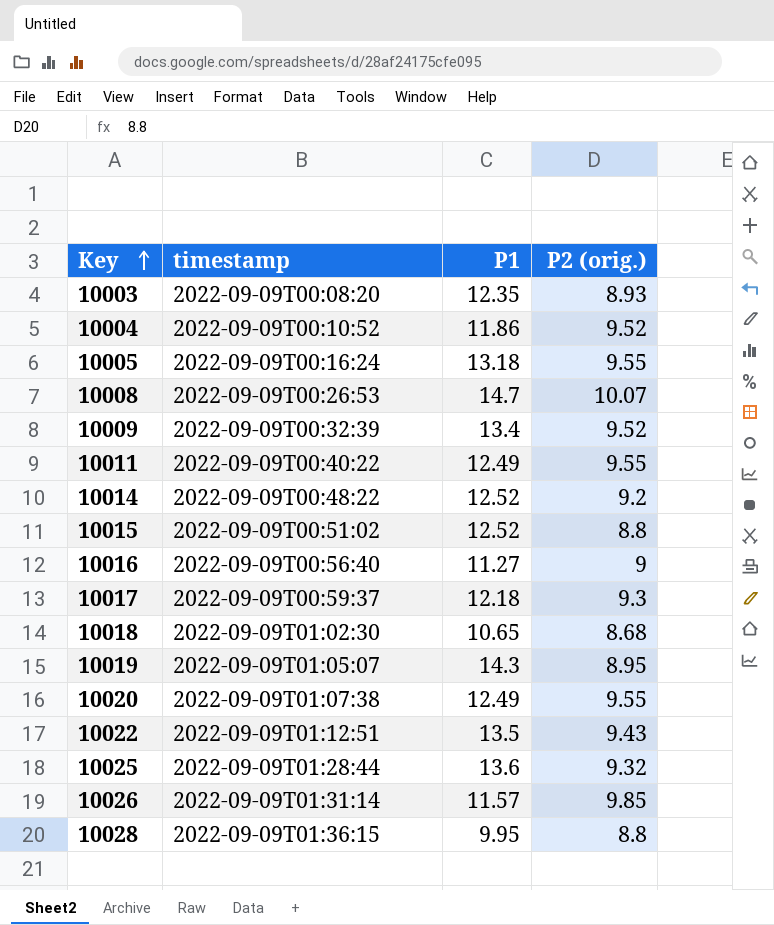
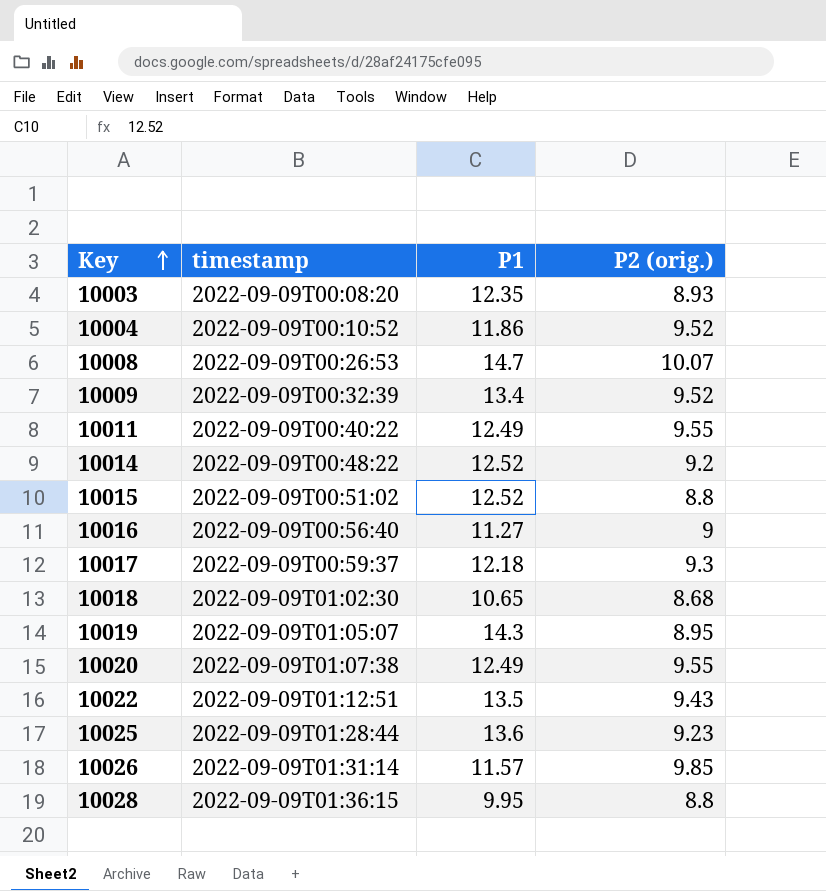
row 10005: 2022-09-09T00:16:24 | 13.18 | 9.55 -> none
10025 | P2 (orig.): 9.32 -> 9.23

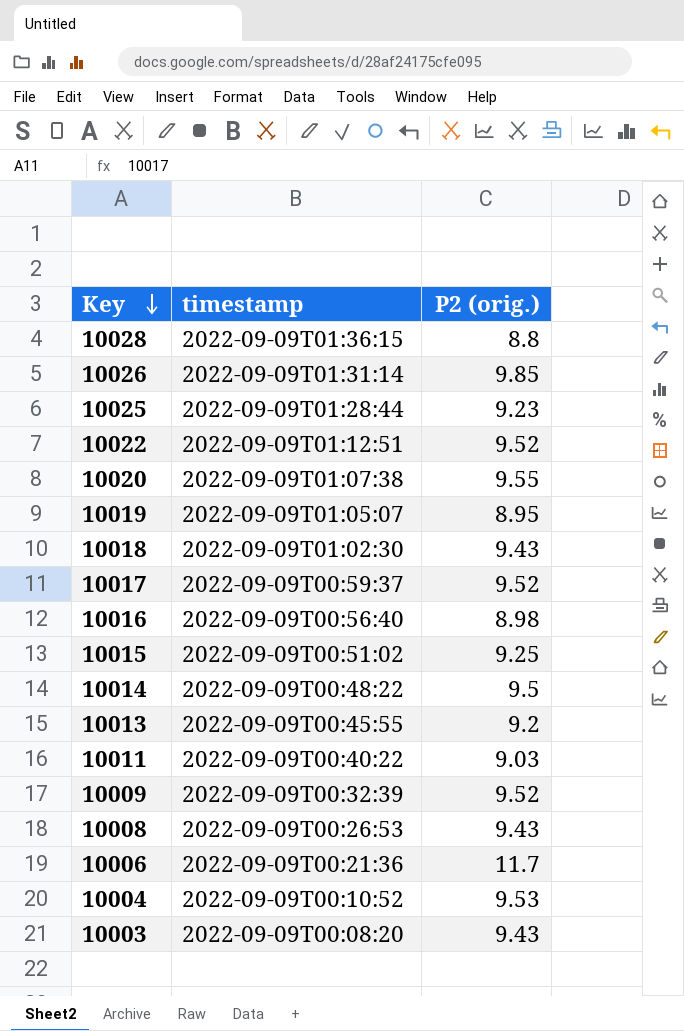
row order: Key ascending -> Key descending
column P1 | position: 3 -> none
10022 | P2 (orig.): 9.43 -> 9.52
10018 | P2 (orig.): 8.68 -> 9.43
10017 | P2 (orig.): 9.3 -> 9.52
10016 | P2 (orig.): 9 -> 8.98
10015 | P2 (orig.): 8.8 -> 9.25
10014 | P2 (orig.): 9.2 -> 9.5
row 10013: none -> 2022-09-09T00:45:55 | 9.2
10011 | P2 (orig.): 9.55 -> 9.03
10008 | P2 (orig.): 10.07 -> 9.43
row 10006: none -> 2022-09-09T00:21:36 | 11.7
10004 | P2 (orig.): 9.52 -> 9.53
10003 | P2 (orig.): 8.93 -> 9.43

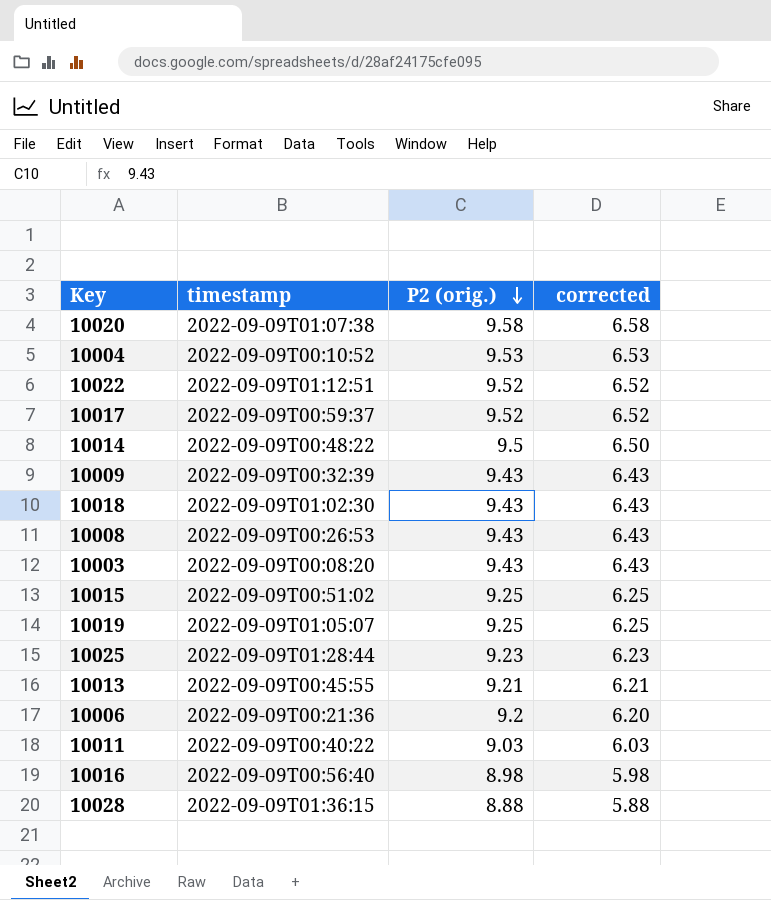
row order: Key descending -> P2 (orig.) descending
column corrected | formula: none -> [P2 (orig.)] - 3
row 10026: 2022-09-09T01:31:14 | 9.85 -> none
10020 | P2 (orig.): 9.55 -> 9.58
10009 | P2 (orig.): 9.52 -> 9.43
10019 | P2 (orig.): 8.95 -> 9.25
10013 | P2 (orig.): 9.2 -> 9.21
10006 | P2 (orig.): 11.7 -> 9.2
10028 | P2 (orig.): 8.8 -> 8.88

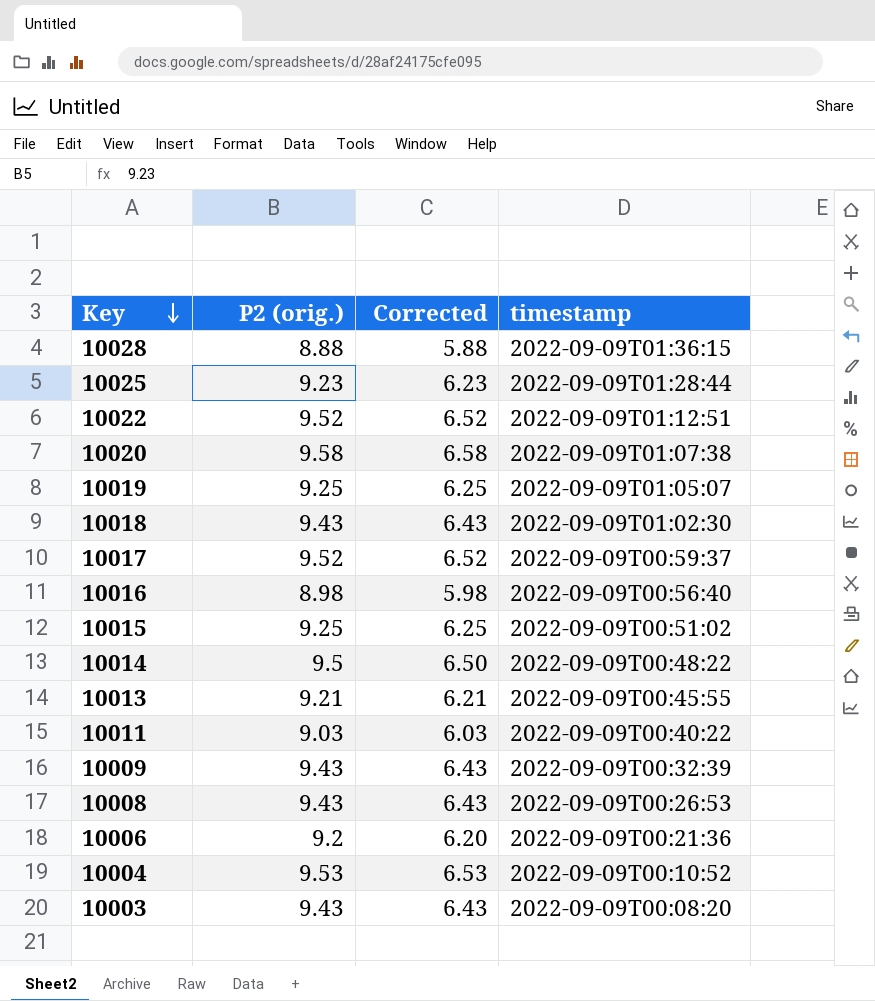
row order: P2 (orig.) descending -> Key descending
column name: corrected -> Corrected
column timestamp | position: 2 -> 4

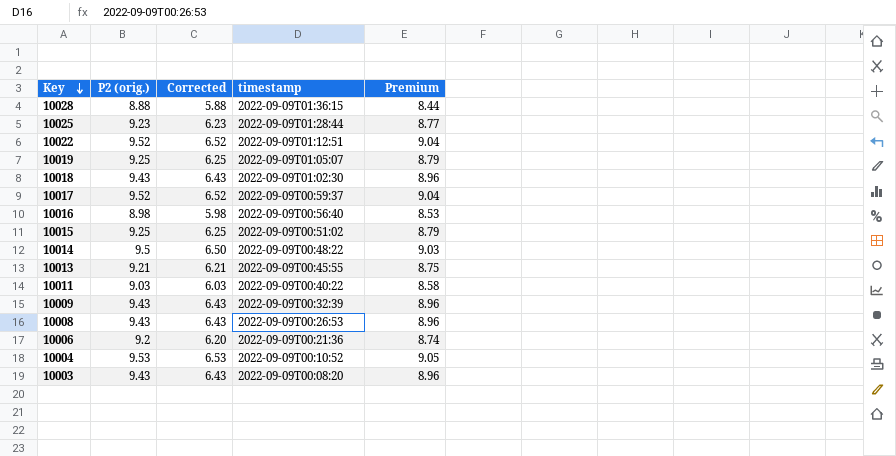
column Premium | formula: none -> [P2 (orig.)] * 0.95
row 10020: 9.58 | 6.58 | 2022-09-09T01:07:38 -> none

